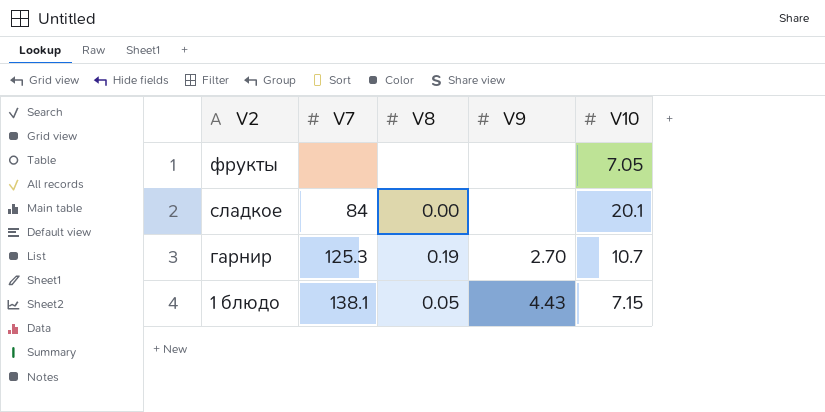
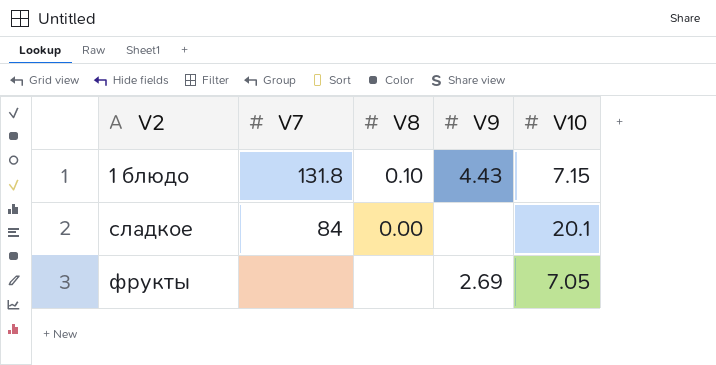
row order: V2 descending -> V2 ascending
row гарнир: 125.3 | 0.19 | 2.70 | 10.7 -> none
1 блюдо | V7: 138.1 -> 131.8
1 блюдо | V8: 0.05 -> 0.10
фрукты | V9: none -> 2.69

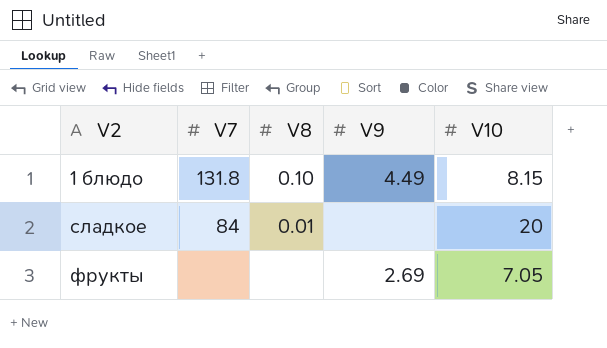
1 блюдо | V9: 4.43 -> 4.49
1 блюдо | V10: 7.15 -> 8.15
сладкое | V8: 0.00 -> 0.01
сладкое | V10: 20.1 -> 20

